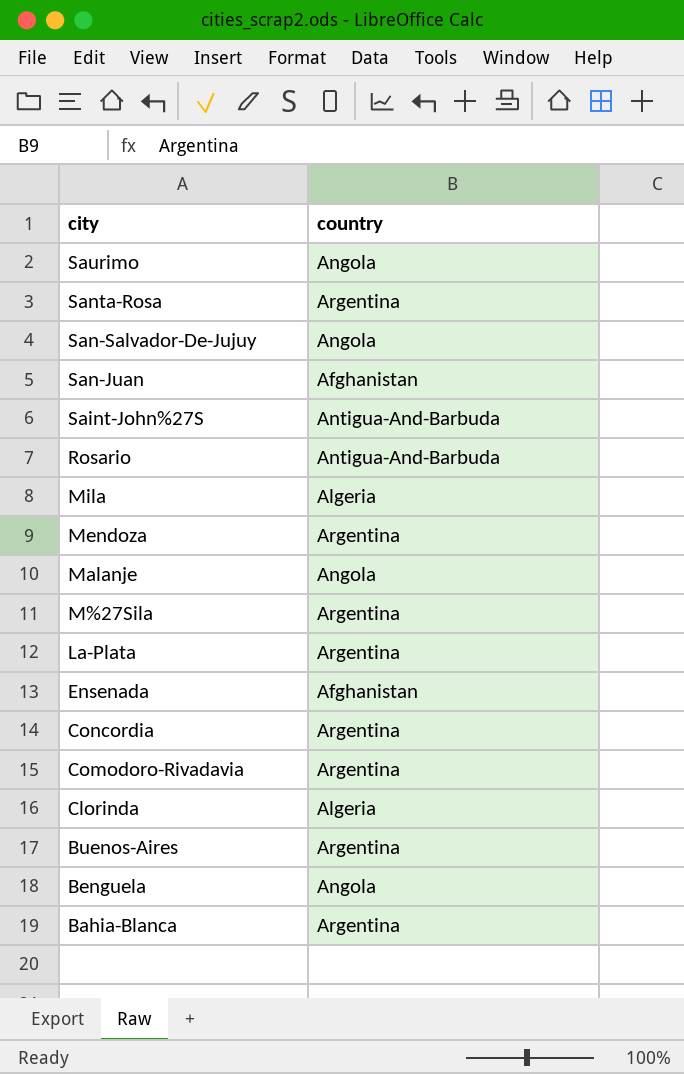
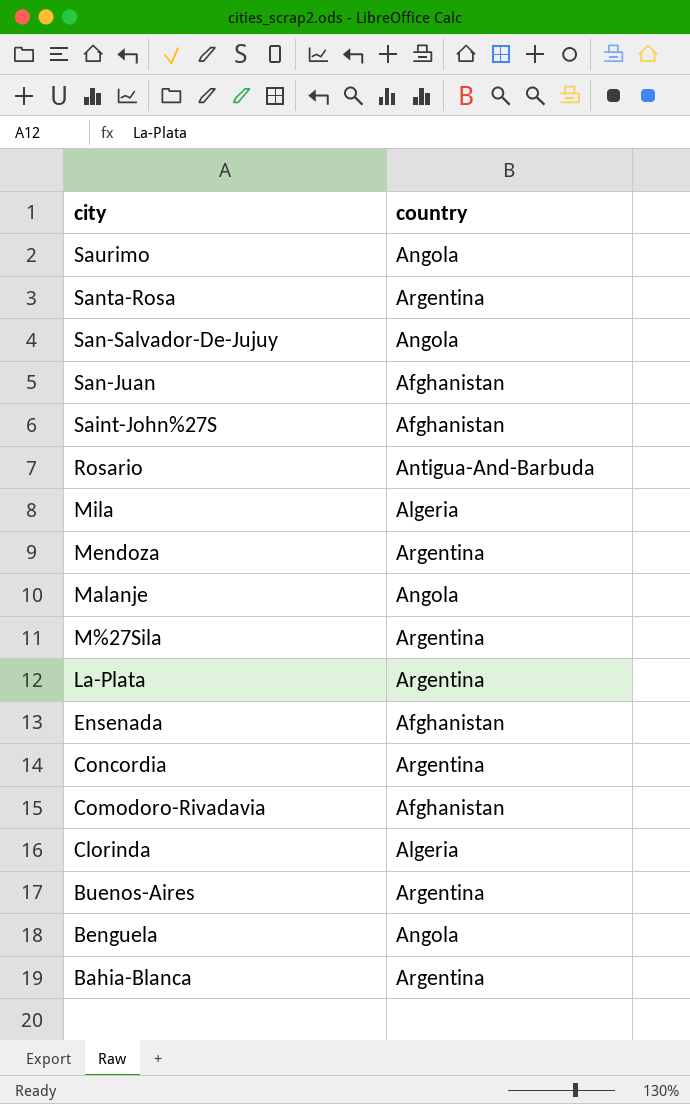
Saint-John%27S | country: Antigua-And-Barbuda -> Afghanistan
Comodoro-Rivadavia | country: Argentina -> Afghanistan

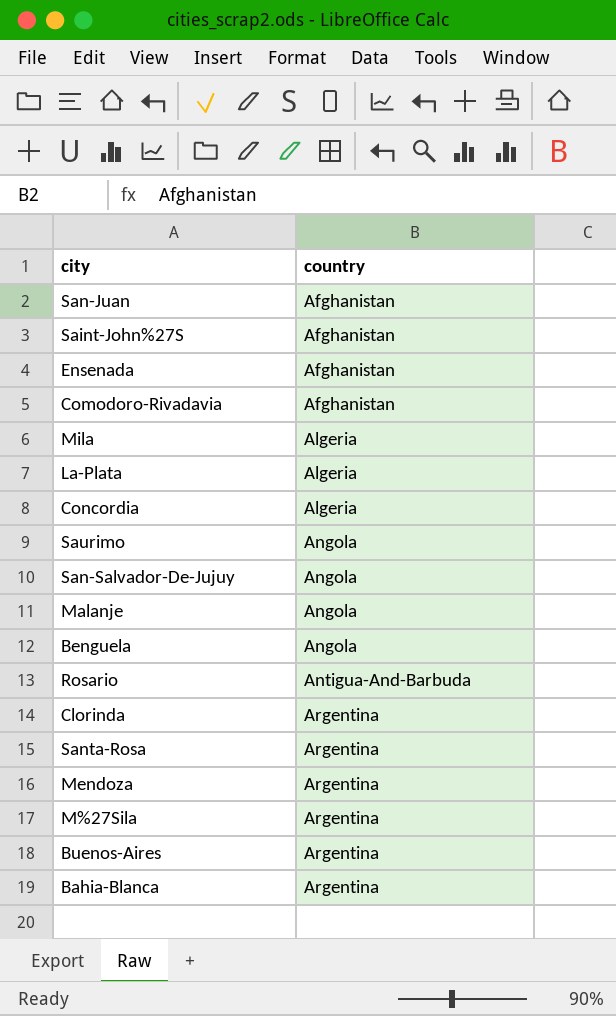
row order: city descending -> country ascending
La-Plata | country: Argentina -> Algeria
Concordia | country: Argentina -> Algeria
Clorinda | country: Algeria -> Argentina

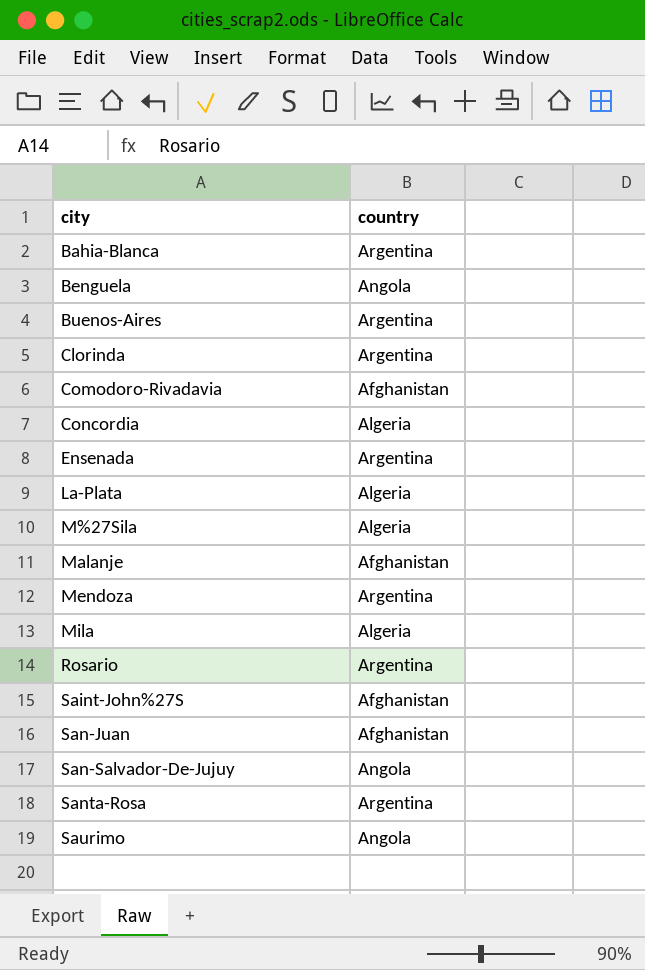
row order: country ascending -> city ascending
Ensenada | country: Afghanistan -> Argentina
M%27Sila | country: Argentina -> Algeria
Malanje | country: Angola -> Afghanistan
Rosario | country: Antigua-And-Barbuda -> Argentina

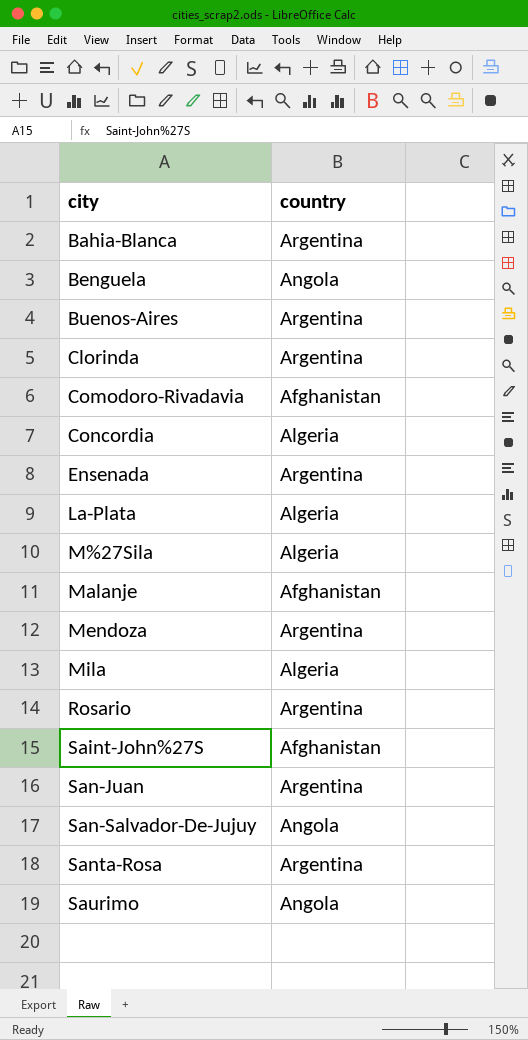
San-Juan | country: Afghanistan -> Argentina

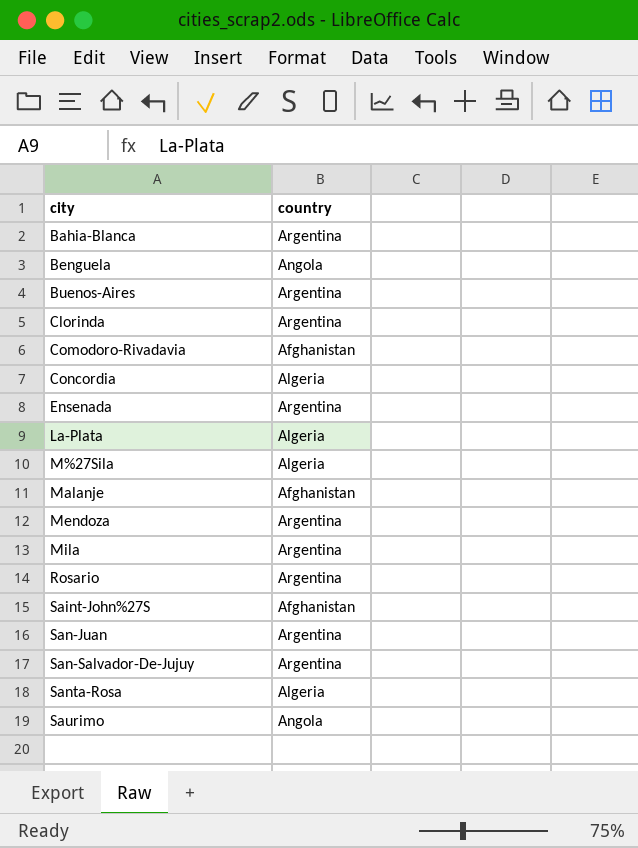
Mila | country: Algeria -> Argentina
San-Salvador-De-Jujuy | country: Angola -> Argentina
Santa-Rosa | country: Argentina -> Algeria

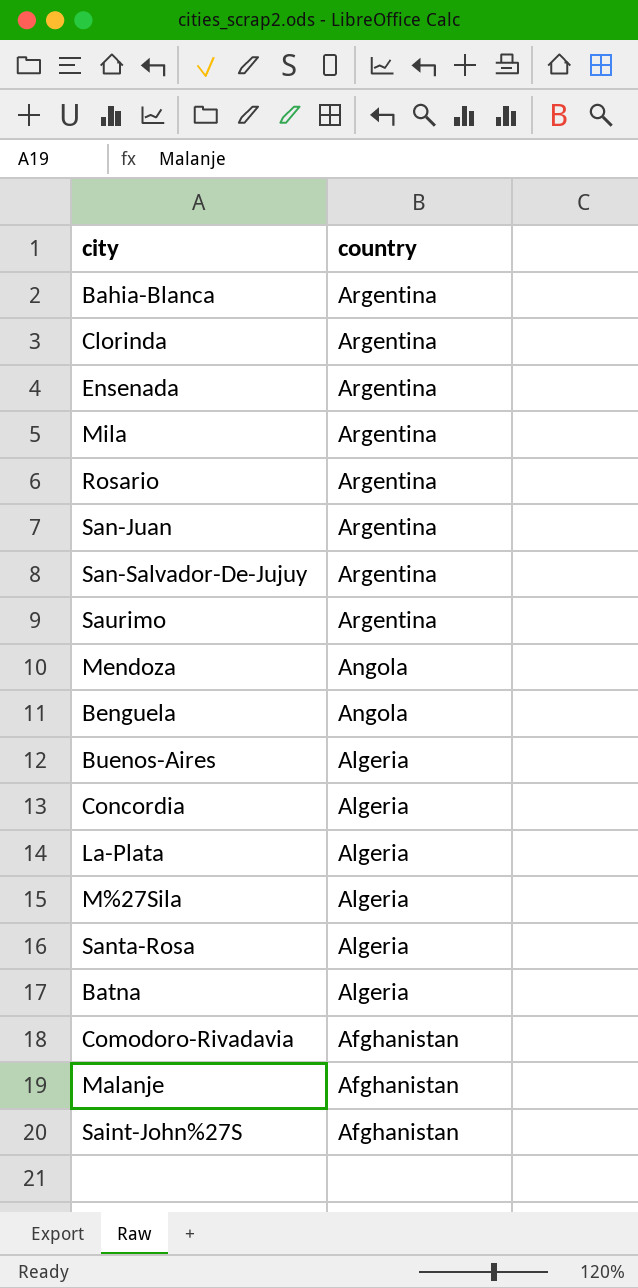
row order: city ascending -> country descending
Saurimo | country: Angola -> Argentina
Mendoza | country: Argentina -> Angola
Buenos-Aires | country: Argentina -> Algeria
row Batna: none -> Algeria

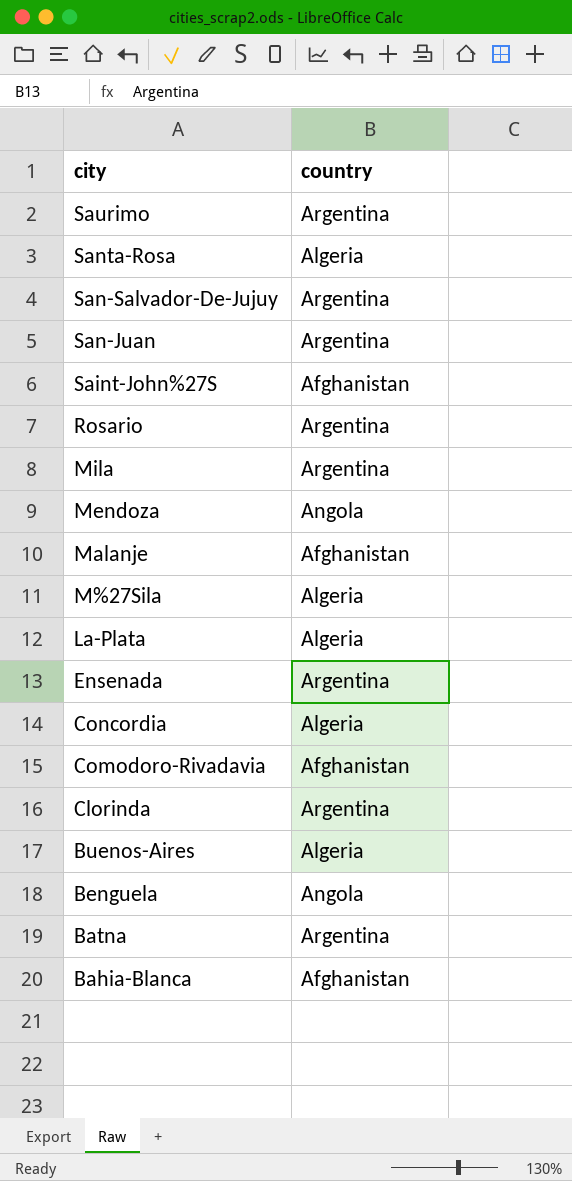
row order: country descending -> city descending
Batna | country: Algeria -> Argentina
Bahia-Blanca | country: Argentina -> Afghanistan

